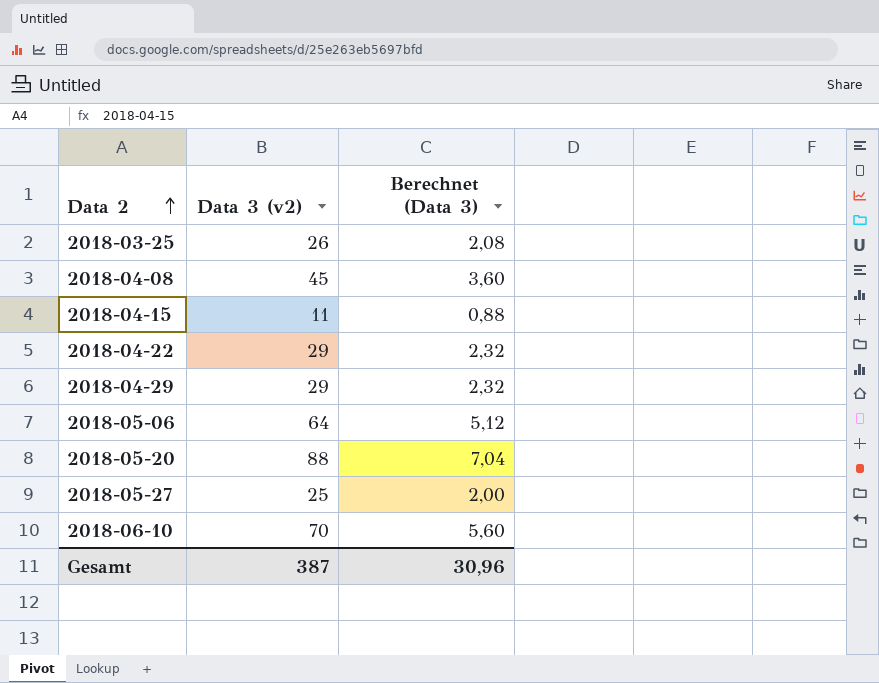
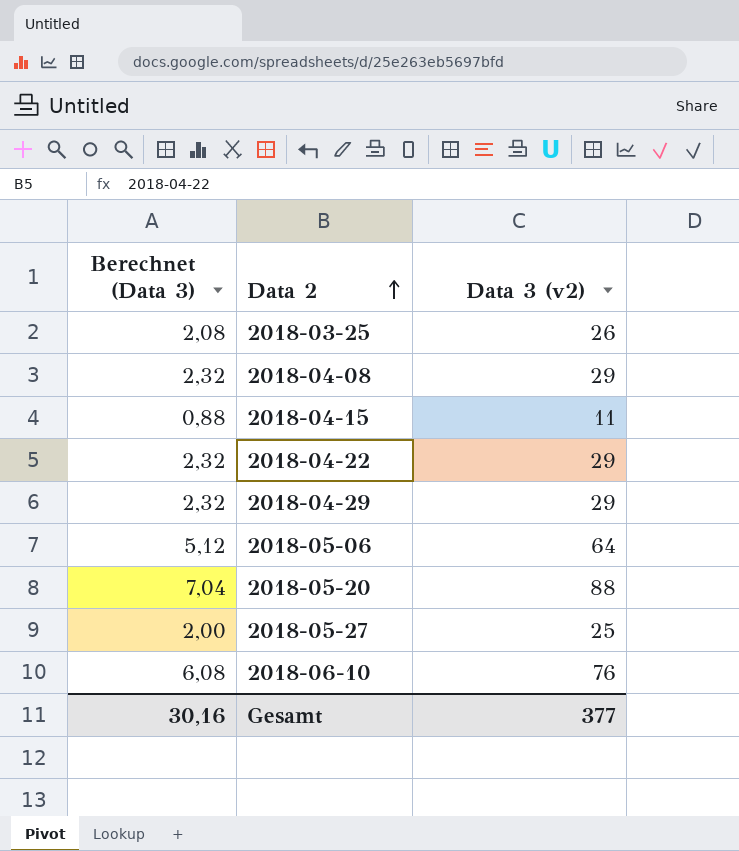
column Berechnet (Data 3) | position: 3 -> 1
2018-04-08 | Berechnet (Data 3): 3,60 -> 2,32
2018-04-08 | Data 3 (v2): 45 -> 29
2018-06-10 | Berechnet (Data 3): 5,60 -> 6,08
2018-06-10 | Data 3 (v2): 70 -> 76
Gesamt | Berechnet (Data 3): 30,96 -> 30,16
Gesamt | Data 3 (v2): 387 -> 377

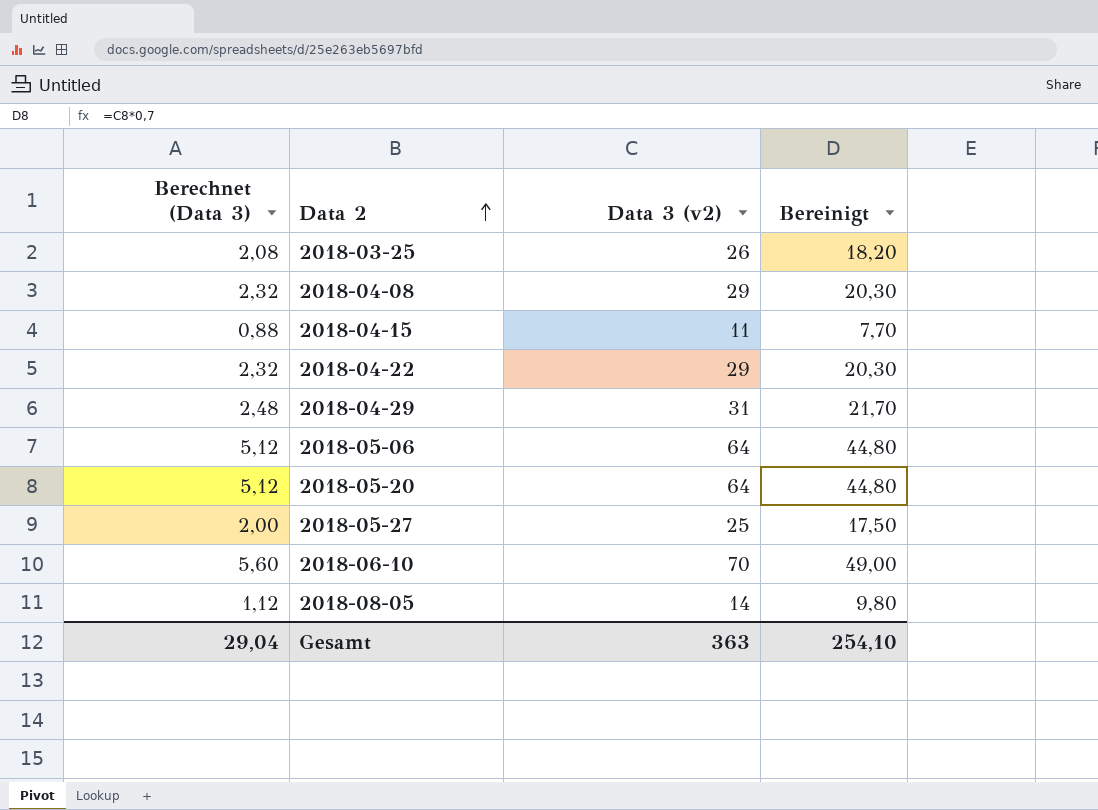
column Bereinigt | formula: none -> [Data 3 (v2)] * 0,7
2018-04-29 | Berechnet (Data 3): 2,32 -> 2,48
2018-04-29 | Data 3 (v2): 29 -> 31
2018-05-20 | Berechnet (Data 3): 7,04 -> 5,12
2018-05-20 | Data 3 (v2): 88 -> 64
2018-06-10 | Berechnet (Data 3): 6,08 -> 5,60
2018-06-10 | Data 3 (v2): 76 -> 70
row 2018-08-05: none -> 1,12 | 14 | 9,80
Gesamt | Berechnet (Data 3): 30,16 -> 29,04
Gesamt | Data 3 (v2): 377 -> 363

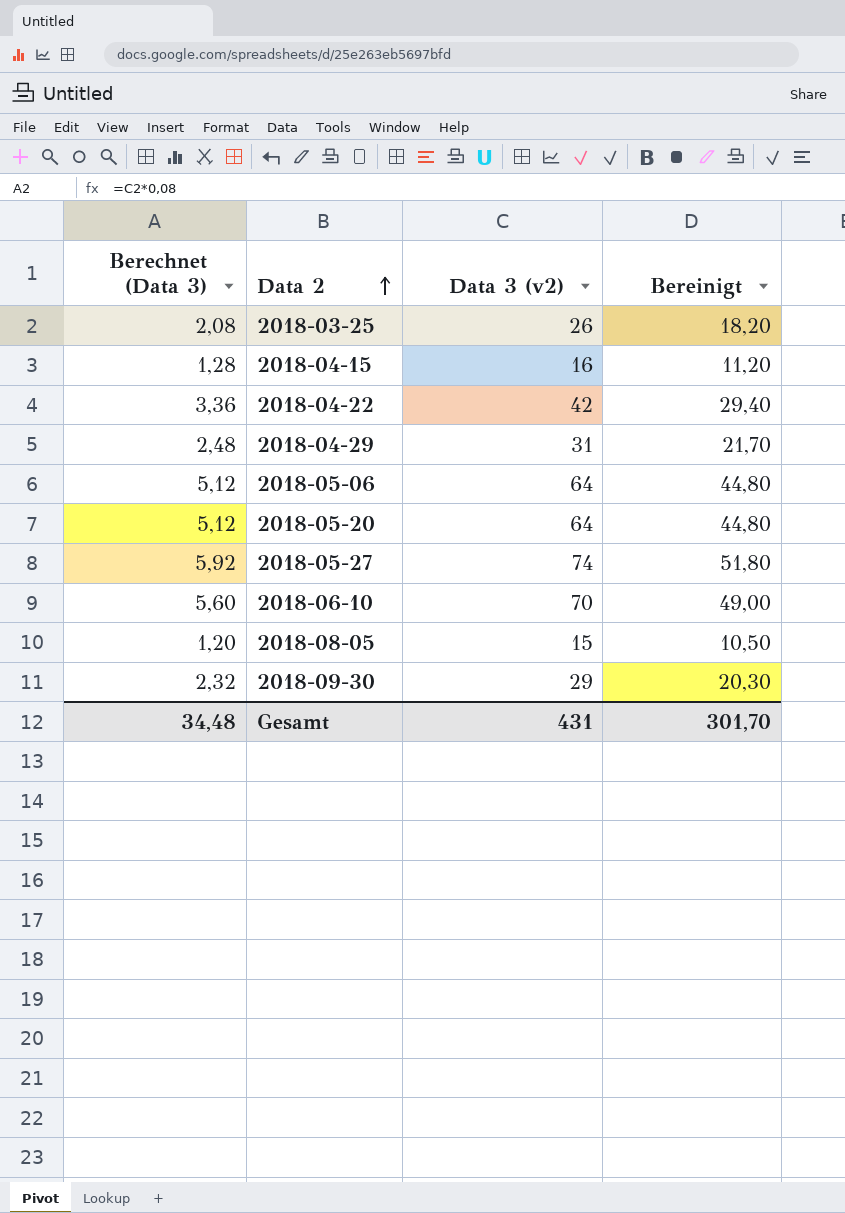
row 2018-04-08: 2,32 | 29 | 20,30 -> none
2018-04-15 | Berechnet (Data 3): 0,88 -> 1,28
2018-04-15 | Data 3 (v2): 11 -> 16
2018-04-15 | Bereinigt: 7,70 -> 11,20
2018-04-22 | Berechnet (Data 3): 2,32 -> 3,36
2018-04-22 | Data 3 (v2): 29 -> 42
2018-04-22 | Bereinigt: 20,30 -> 29,40
2018-05-27 | Berechnet (Data 3): 2,00 -> 5,92
2018-05-27 | Data 3 (v2): 25 -> 74
2018-05-27 | Bereinigt: 17,50 -> 51,80
2018-08-05 | Berechnet (Data 3): 1,12 -> 1,20
2018-08-05 | Data 3 (v2): 14 -> 15
2018-08-05 | Bereinigt: 9,80 -> 10,50
row 2018-09-30: none -> 2,32 | 29 | 20,30
Gesamt | Berechnet (Data 3): 29,04 -> 34,48
Gesamt | Data 3 (v2): 363 -> 431
Gesamt | Bereinigt: 254,10 -> 301,70

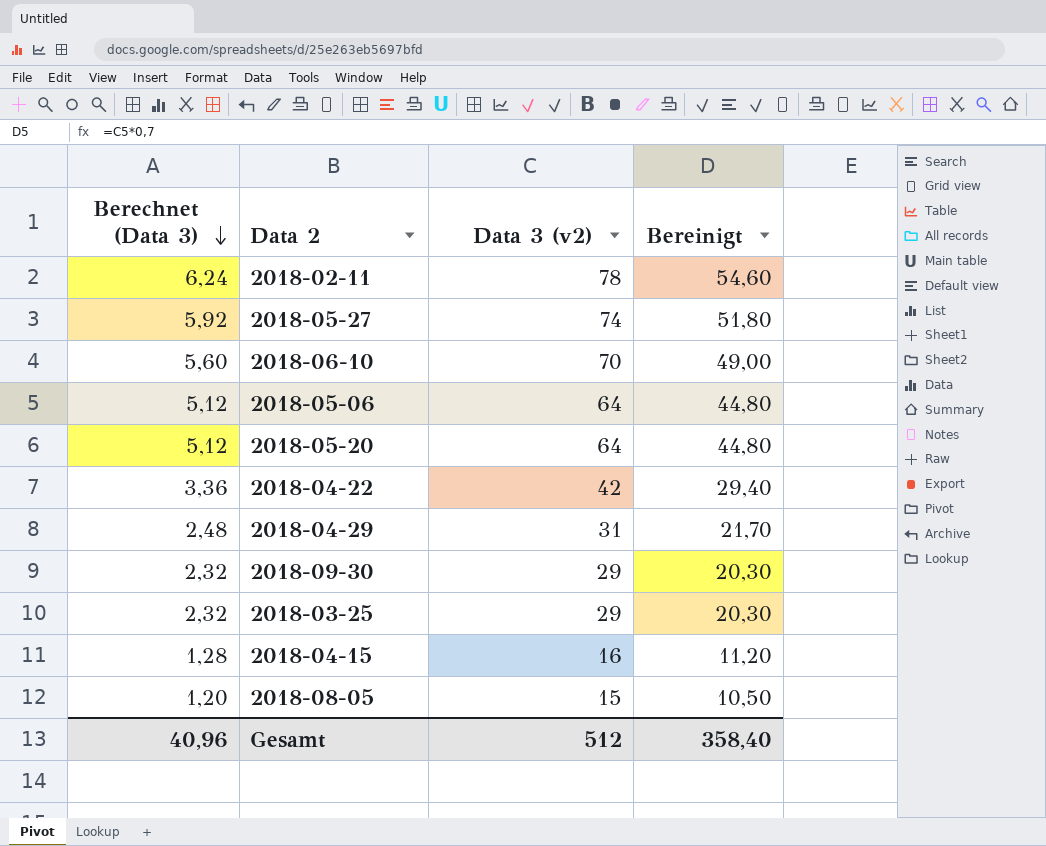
row order: Data 2 ascending -> Berechnet (Data 3) descending
row 2018-02-11: none -> 6,24 | 78 | 54,60
2018-03-25 | Berechnet (Data 3): 2,08 -> 2,32
2018-03-25 | Data 3 (v2): 26 -> 29
2018-03-25 | Bereinigt: 18,20 -> 20,30
Gesamt | Berechnet (Data 3): 34,48 -> 40,96
Gesamt | Data 3 (v2): 431 -> 512
Gesamt | Bereinigt: 301,70 -> 358,40

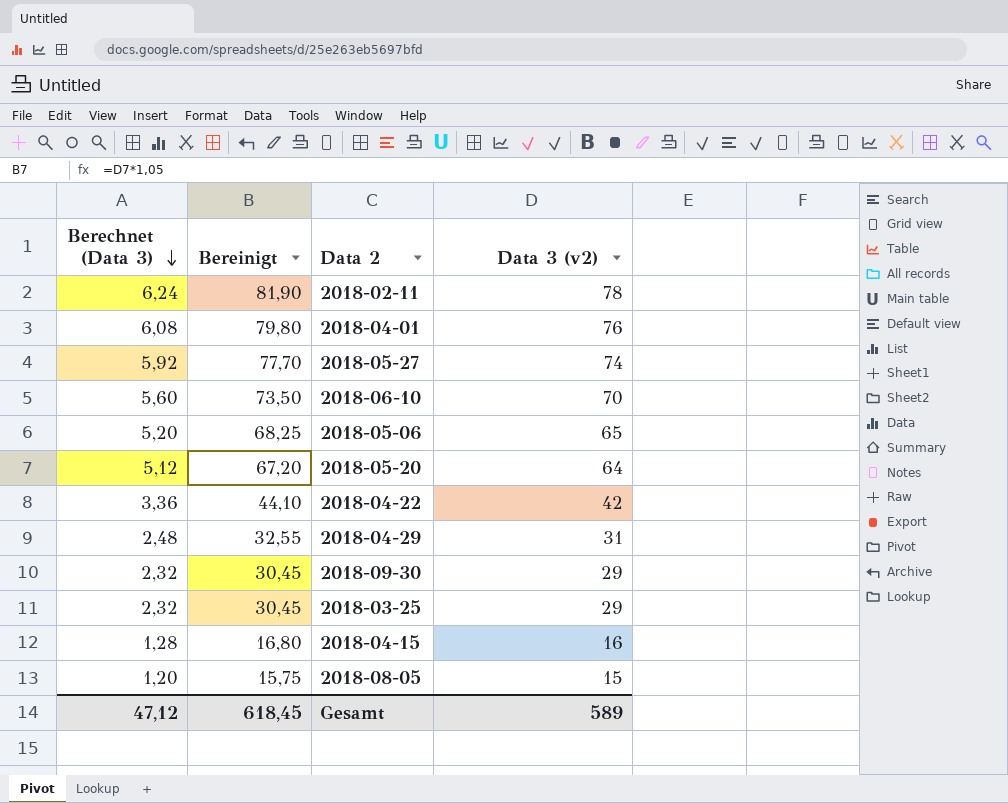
column Bereinigt | formula: [Data 3 (v2)] * 0,7 -> [Data 3 (v2)] * 1,05
column Bereinigt | position: 4 -> 2
row 2018-04-01: none -> 6,08 | 79,80 | 76
2018-05-06 | Berechnet (Data 3): 5,12 -> 5,20
2018-05-06 | Data 3 (v2): 64 -> 65
Gesamt | Berechnet (Data 3): 40,96 -> 47,12
Gesamt | Bereinigt: 358,40 -> 618,45
Gesamt | Data 3 (v2): 512 -> 589

